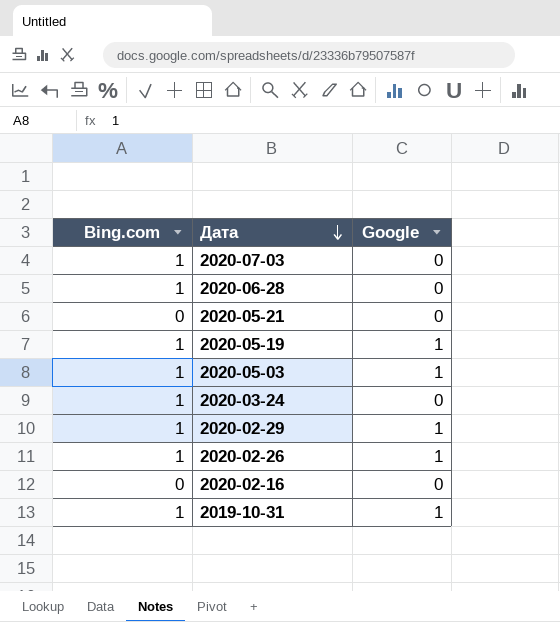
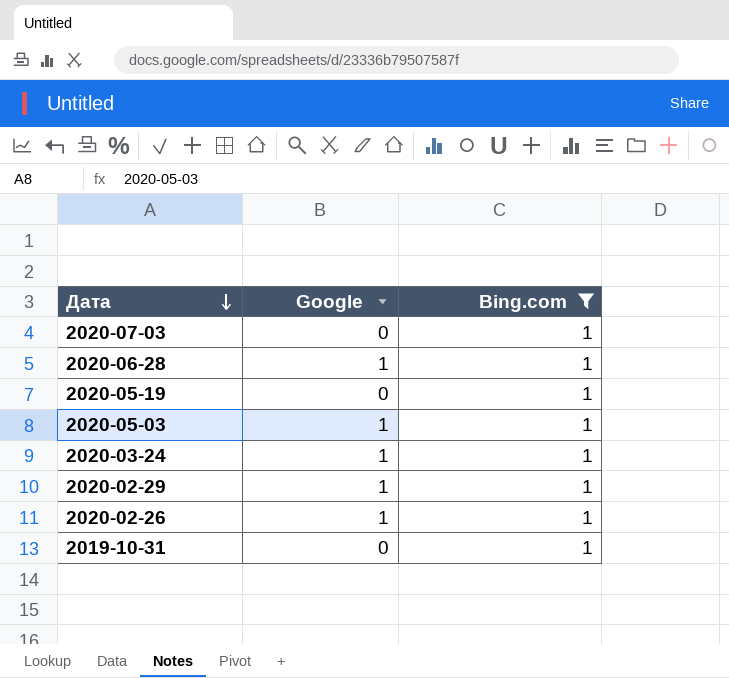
filter: none -> Bing.com = 1
column Bing.com | position: 1 -> 3
2020-06-28 | Google: 0 -> 1
2020-05-19 | Google: 1 -> 0
2020-03-24 | Google: 0 -> 1
2019-10-31 | Google: 1 -> 0

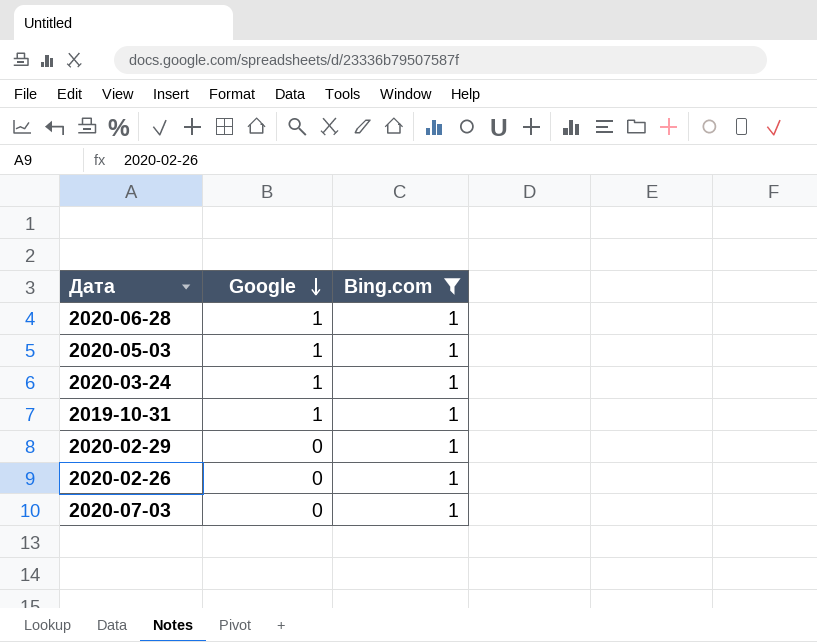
row order: Дата descending -> Google descending
row 2020-05-19: 0 | 1 -> none
2019-10-31 | Google: 0 -> 1
2020-02-29 | Google: 1 -> 0
2020-02-26 | Google: 1 -> 0

